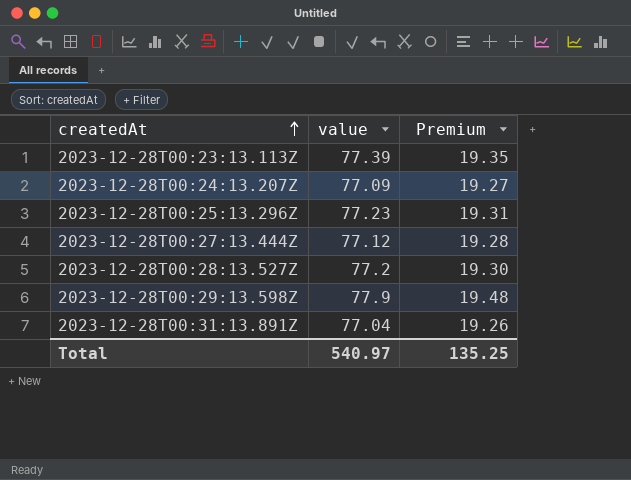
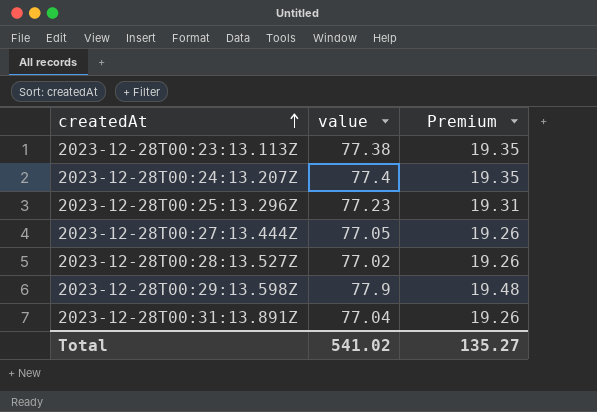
2023-12-28T00:23:13.113Z | value: 77.39 -> 77.38
2023-12-28T00:24:13.207Z | value: 77.09 -> 77.4
2023-12-28T00:24:13.207Z | Premium: 19.27 -> 19.35
2023-12-28T00:27:13.444Z | value: 77.12 -> 77.05
2023-12-28T00:27:13.444Z | Premium: 19.28 -> 19.26
2023-12-28T00:28:13.527Z | value: 77.2 -> 77.02
2023-12-28T00:28:13.527Z | Premium: 19.30 -> 19.26
Total | value: 540.97 -> 541.02
Total | Premium: 135.25 -> 135.27

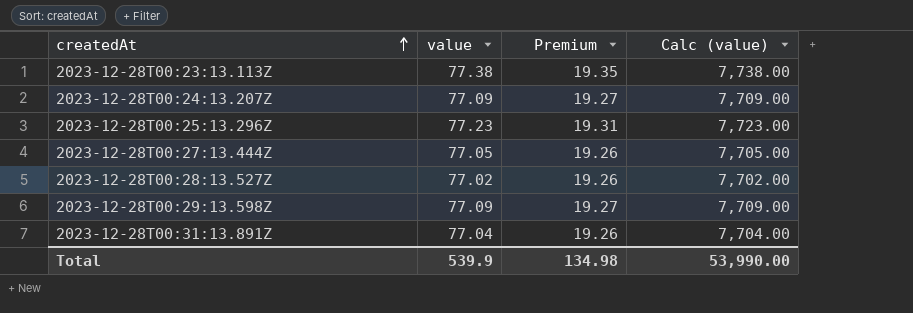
column Calc (value) | formula: none -> [value] * 100
2023-12-28T00:24:13.207Z | value: 77.4 -> 77.09
2023-12-28T00:24:13.207Z | Premium: 19.35 -> 19.27
2023-12-28T00:29:13.598Z | value: 77.9 -> 77.09
2023-12-28T00:29:13.598Z | Premium: 19.48 -> 19.27
Total | value: 541.02 -> 539.9
Total | Premium: 135.27 -> 134.98

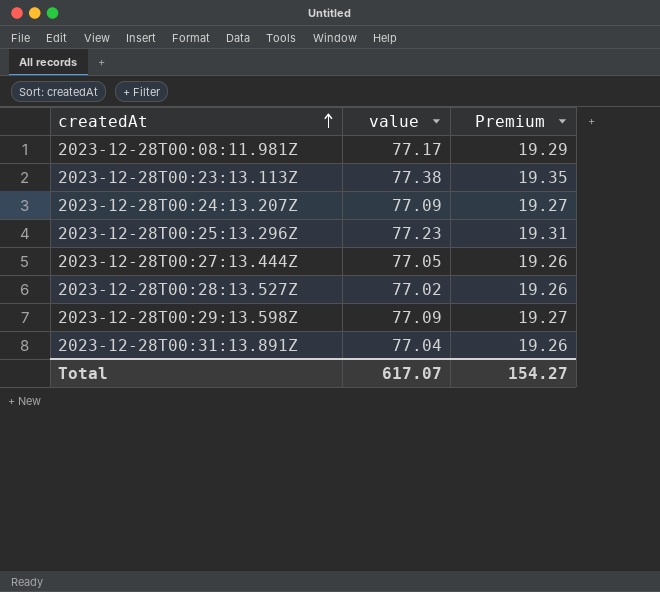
column Calc (value) | formula: [value] * 100 -> none
row 2023-12-28T00:08:11.981Z: none -> 77.17 | 19.29
Total | value: 539.9 -> 617.07
Total | Premium: 134.98 -> 154.27

